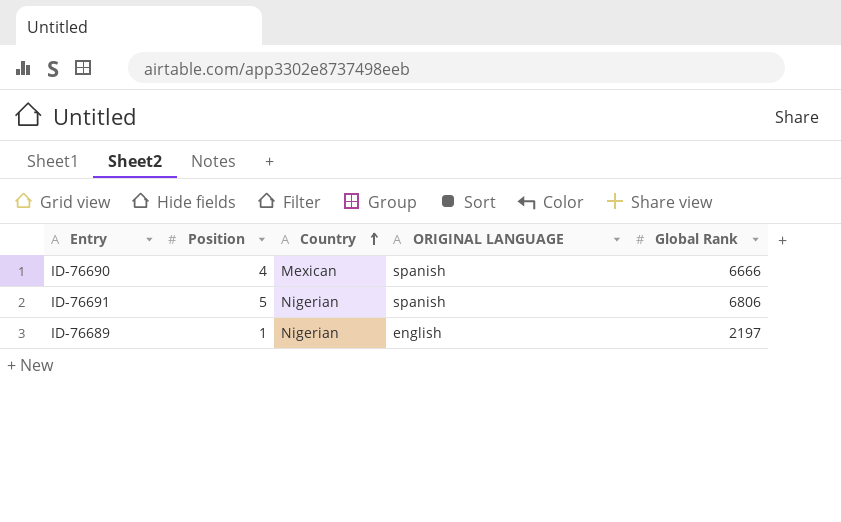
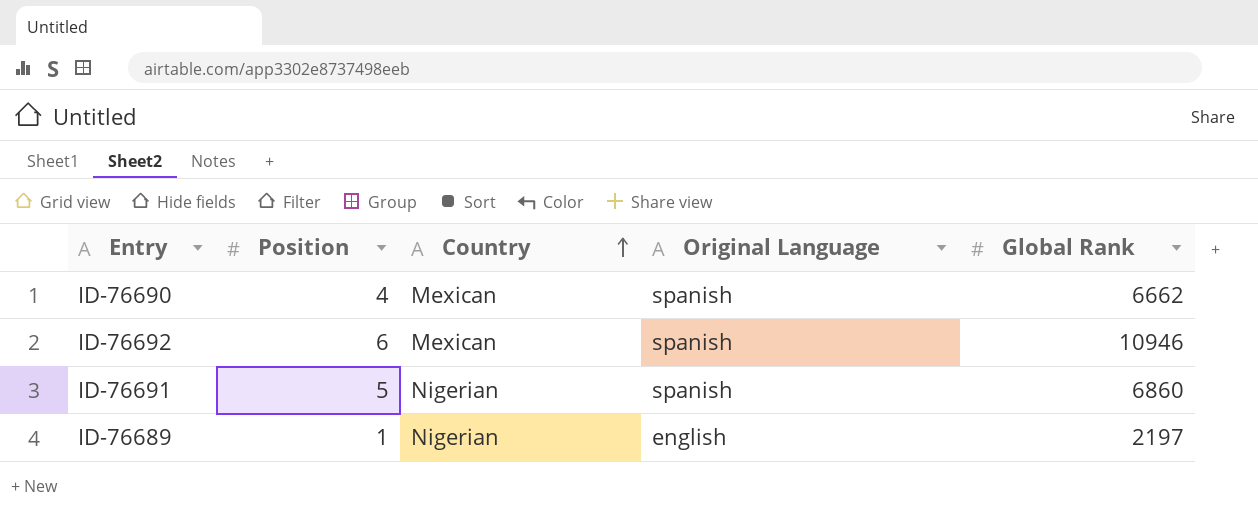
column name: ORIGINAL LANGUAGE -> Original Language
ID-76690 | Global Rank: 6666 -> 6662
row ID-76692: none -> 6 | Mexican | spanish | 10946
ID-76691 | Global Rank: 6806 -> 6860

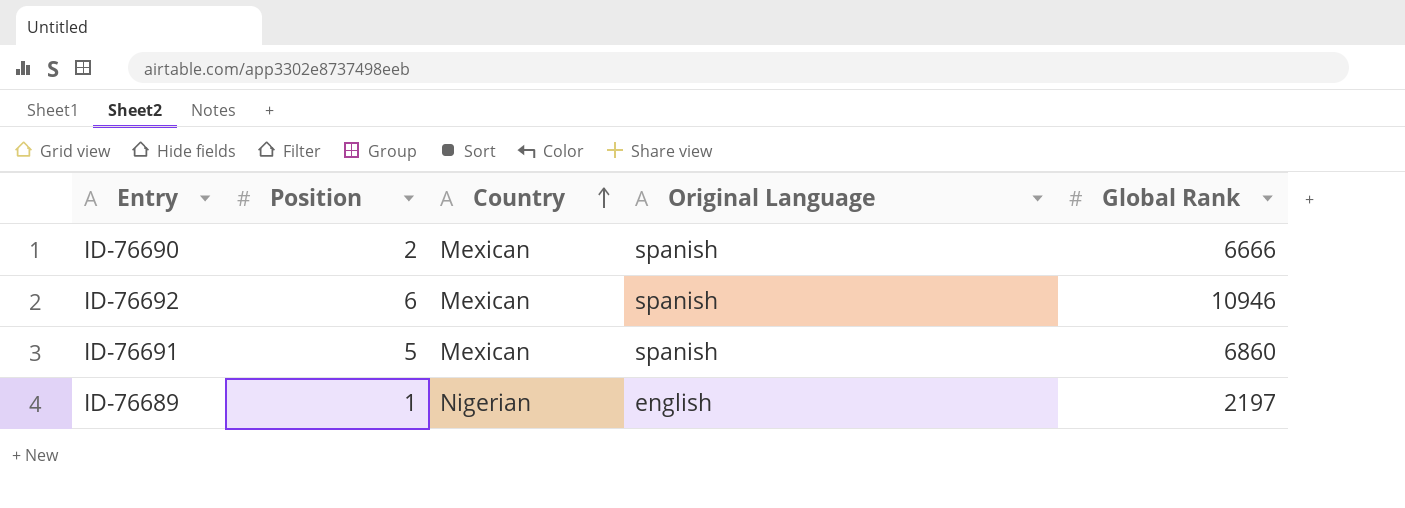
ID-76690 | Position: 4 -> 2
ID-76690 | Global Rank: 6662 -> 6666
ID-76691 | Country: Nigerian -> Mexican

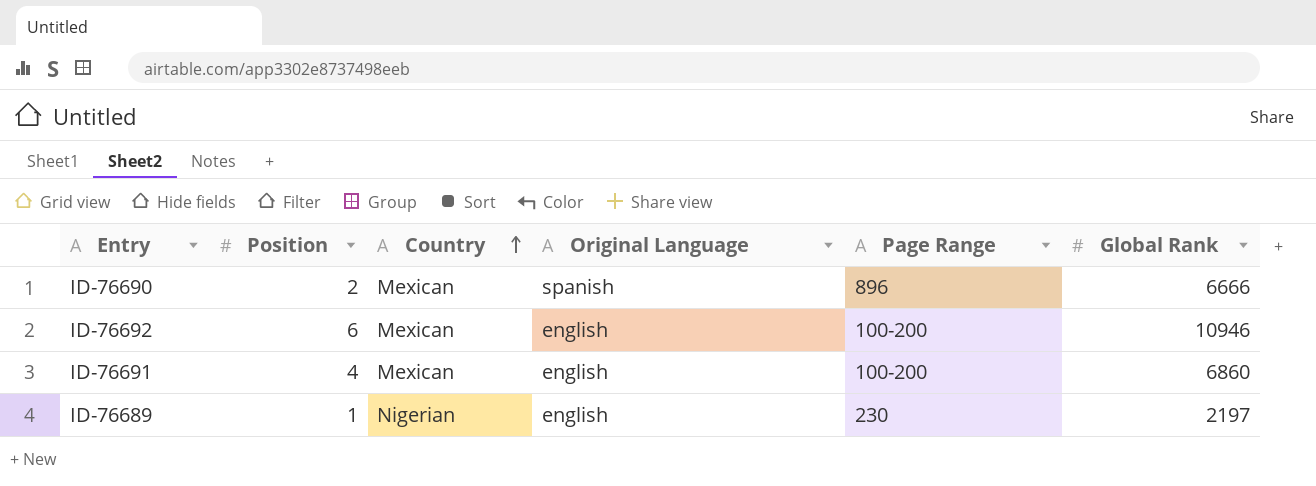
column Page Range | position: none -> 5
ID-76692 | Original Language: spanish -> english
ID-76691 | Position: 5 -> 4
ID-76691 | Original Language: spanish -> english

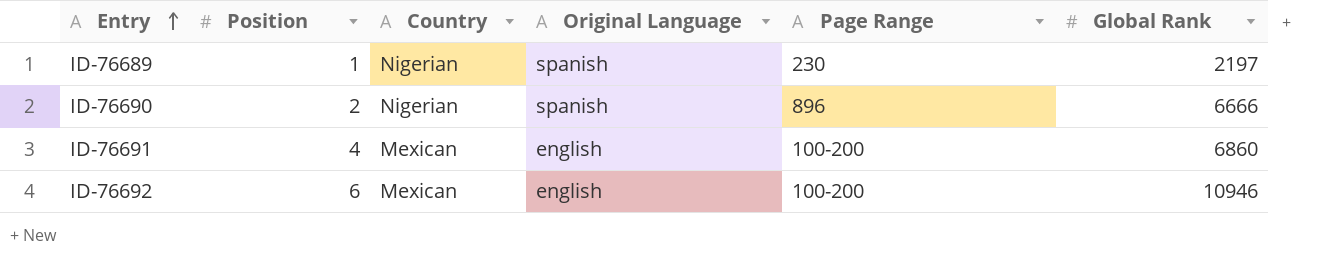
row order: Country ascending -> Entry ascending
ID-76689 | Original Language: english -> spanish
ID-76690 | Country: Mexican -> Nigerian

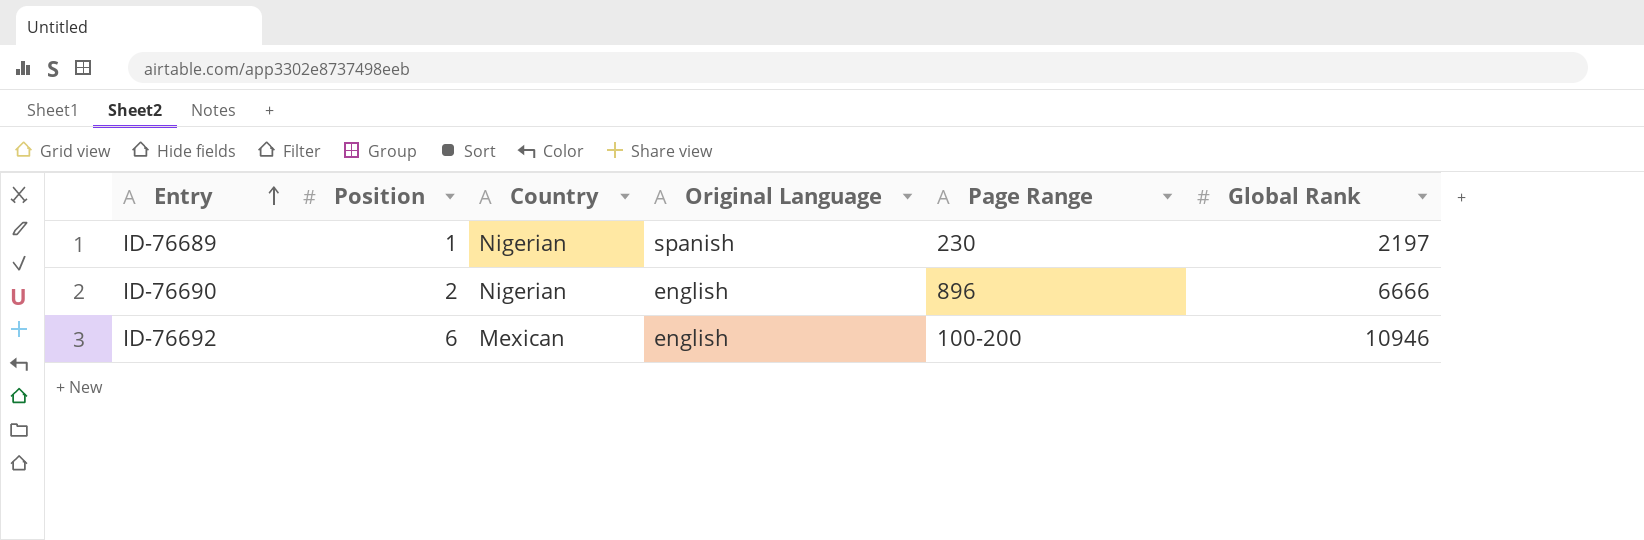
row ID-76691: 4 | Mexican | english | 100-200 | 6860 -> none
ID-76690 | Original Language: spanish -> english

